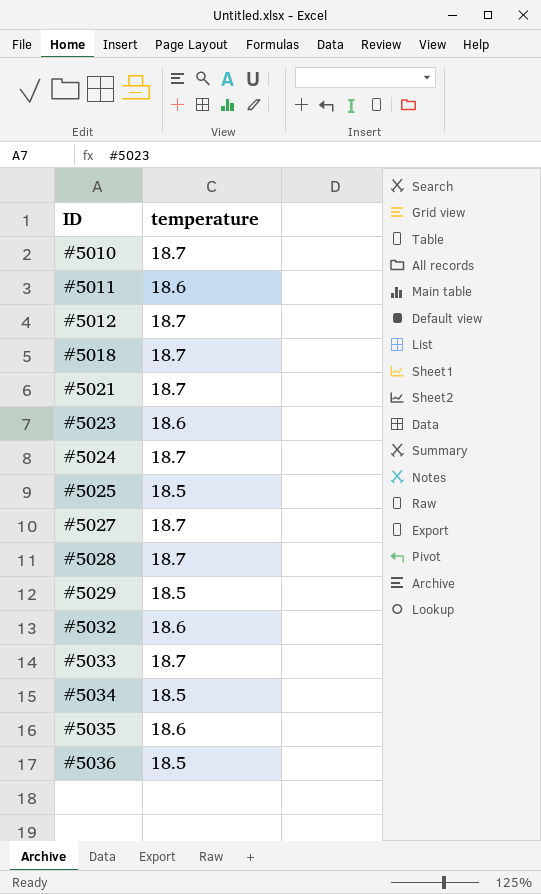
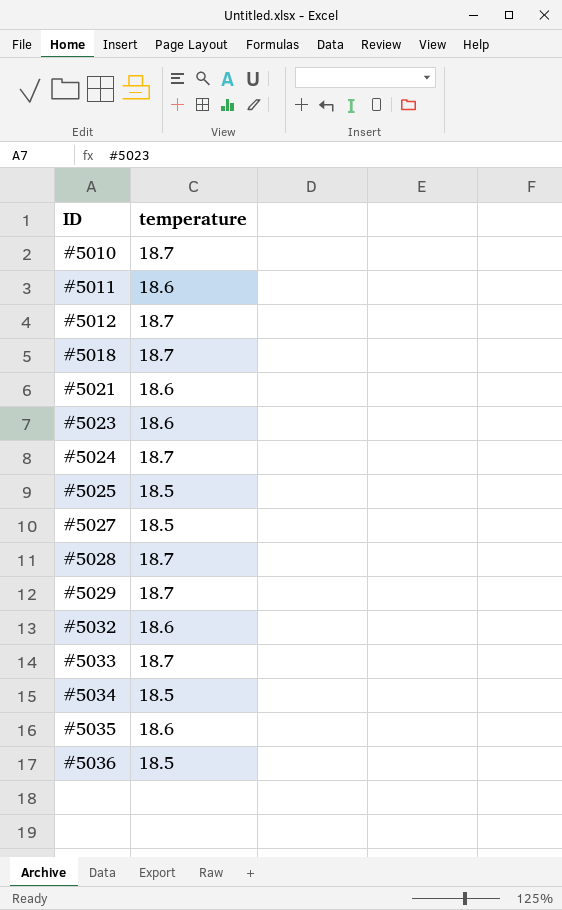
#5021 | temperature: 18.7 -> 18.6
#5027 | temperature: 18.7 -> 18.5
#5029 | temperature: 18.5 -> 18.7

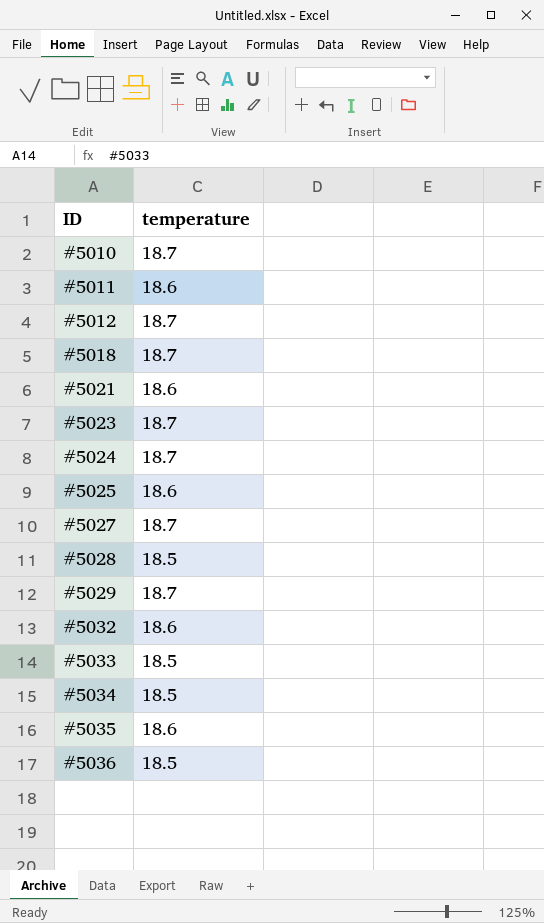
#5023 | temperature: 18.6 -> 18.7
#5025 | temperature: 18.5 -> 18.6
#5027 | temperature: 18.5 -> 18.7
#5028 | temperature: 18.7 -> 18.5
#5033 | temperature: 18.7 -> 18.5

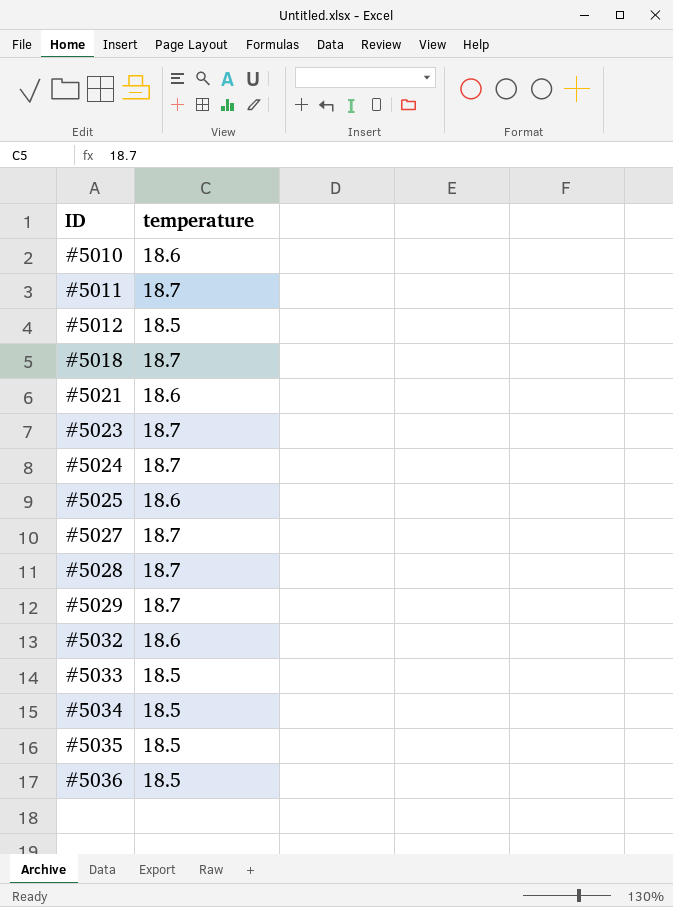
#5010 | temperature: 18.7 -> 18.6
#5011 | temperature: 18.6 -> 18.7
#5012 | temperature: 18.7 -> 18.5
#5028 | temperature: 18.5 -> 18.7
#5035 | temperature: 18.6 -> 18.5

